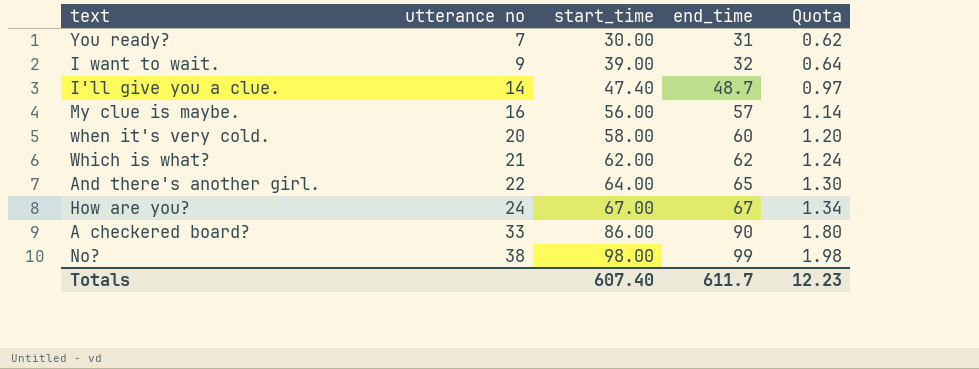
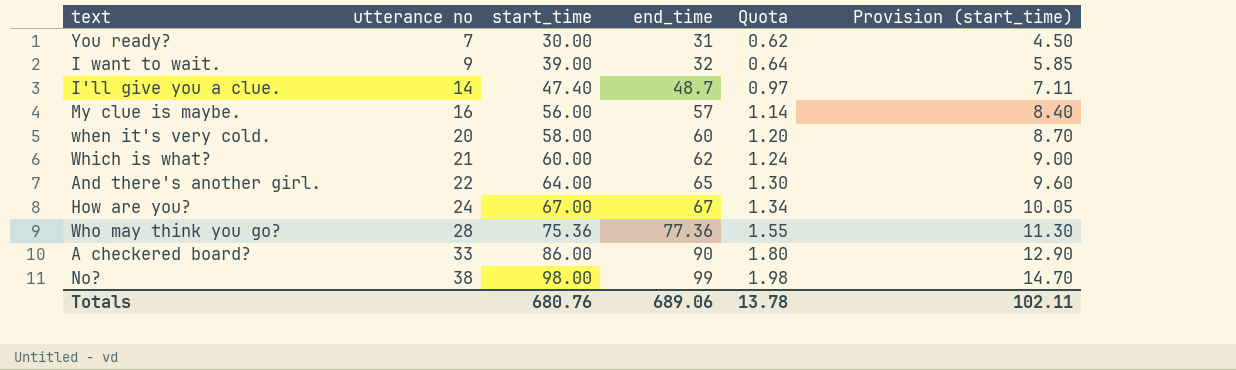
column Provision (start_time) | formula: none -> [start_time] * 0.15
Which is what? | start_time: 62.00 -> 60.00
row Who may think you go?: none -> 28 | 75.36 | 77.36 | 1.55 | 11.30
Totals | start_time: 607.40 -> 680.76
Totals | end_time: 611.7 -> 689.06
Totals | Quota: 12.23 -> 13.78

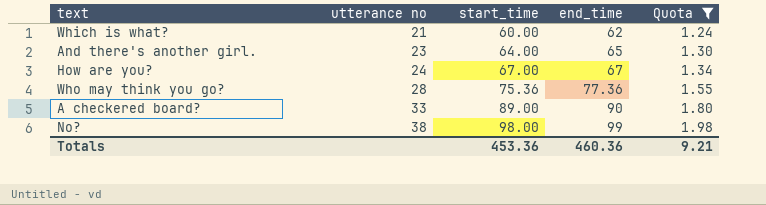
filter: none -> Quota >= 1.24
column Provision (start_time) | formula: [start_time] * 0.15 -> none
And there's another girl. | utterance no: 22 -> 23
A checkered board? | start_time: 86.00 -> 89.00
Totals | start_time: 680.76 -> 453.36
Totals | end_time: 689.06 -> 460.36
Totals | Quota: 13.78 -> 9.21

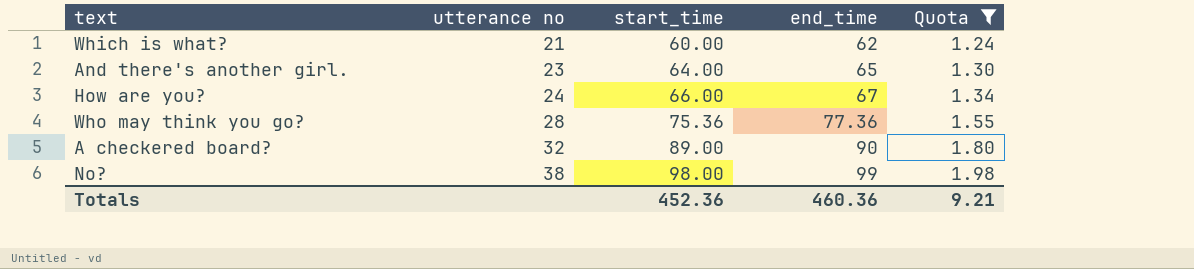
How are you? | start_time: 67.00 -> 66.00
A checkered board? | utterance no: 33 -> 32
Totals | start_time: 453.36 -> 452.36

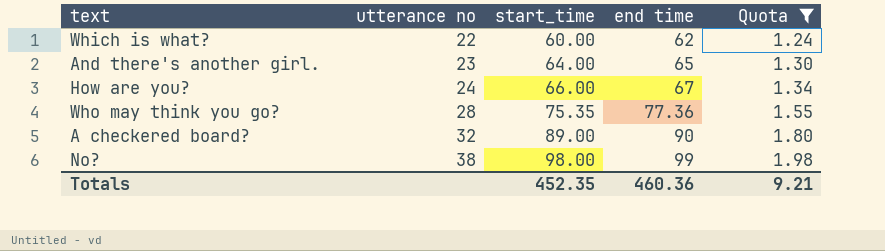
column name: end_time -> end time
Which is what? | utterance no: 21 -> 22
Who may think you go? | start_time: 75.36 -> 75.35
Totals | start_time: 452.36 -> 452.35

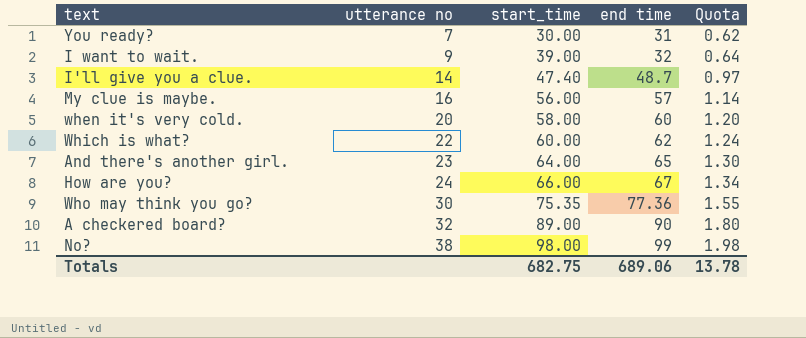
filter: Quota >= 1.24 -> none
Who may think you go? | utterance no: 28 -> 30
Totals | start_time: 452.35 -> 682.75
Totals | end time: 460.36 -> 689.06
Totals | Quota: 9.21 -> 13.78

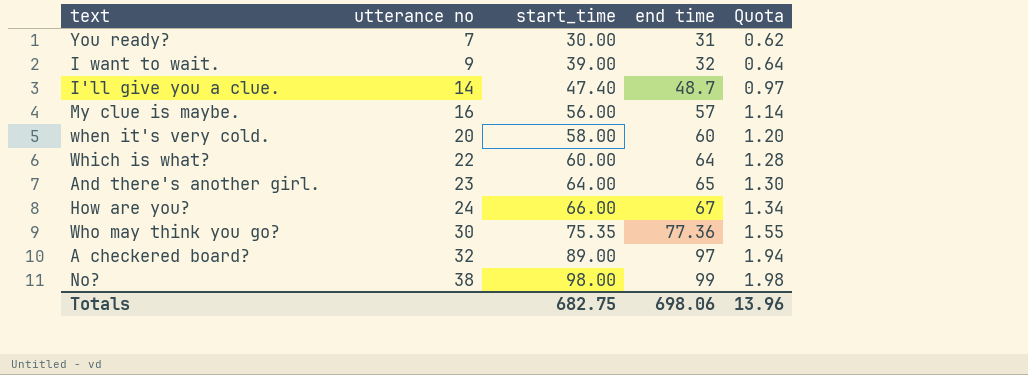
Which is what? | end time: 62 -> 64
Which is what? | Quota: 1.24 -> 1.28
A checkered board? | end time: 90 -> 97
A checkered board? | Quota: 1.80 -> 1.94
Totals | end time: 689.06 -> 698.06
Totals | Quota: 13.78 -> 13.96

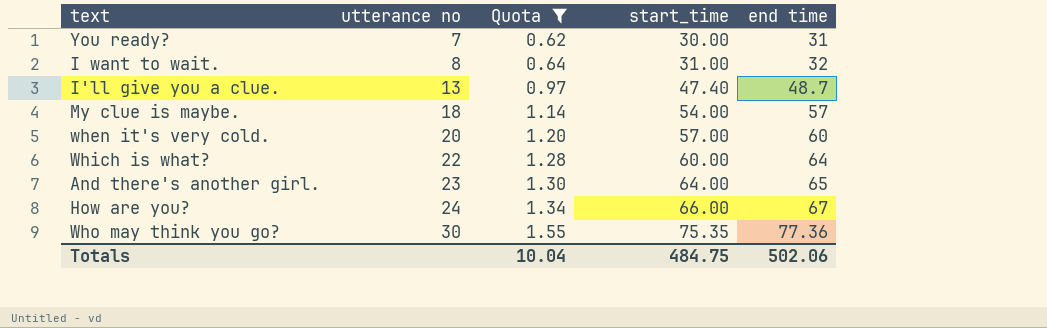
filter: none -> Quota <= 1.55
column Quota | position: 5 -> 3
I want to wait. | utterance no: 9 -> 8
I want to wait. | start_time: 39.00 -> 31.00
I'll give you a clue. | utterance no: 14 -> 13
My clue is maybe. | utterance no: 16 -> 18
My clue is maybe. | start_time: 56.00 -> 54.00
when it's very cold. | start_time: 58.00 -> 57.00
Totals | Quota: 13.96 -> 10.04
Totals | start_time: 682.75 -> 484.75
Totals | end time: 698.06 -> 502.06

